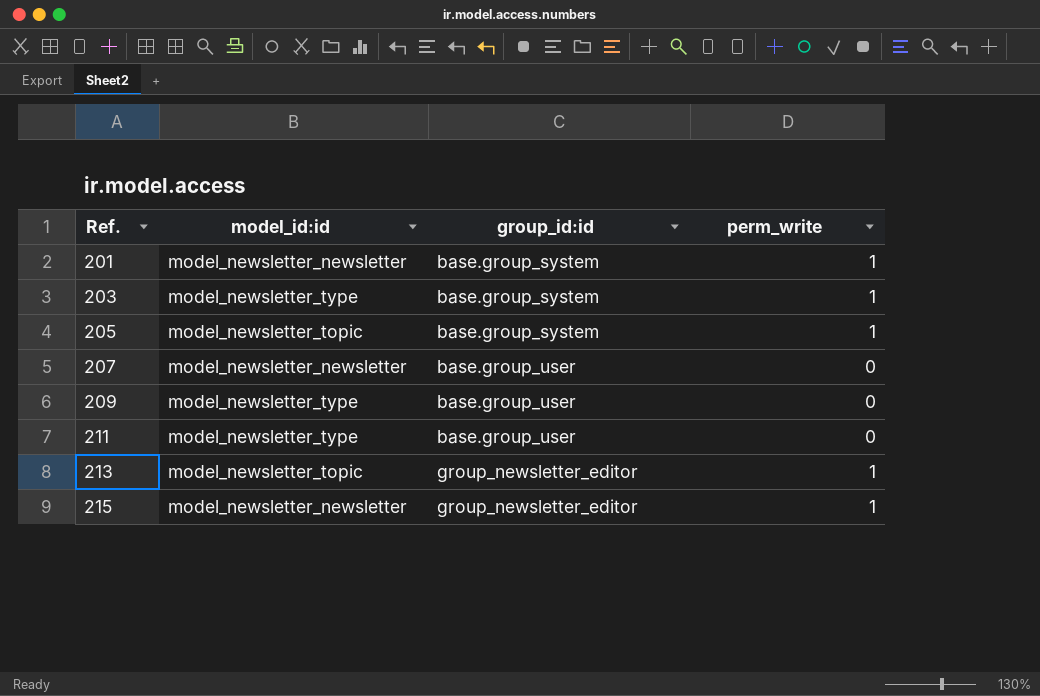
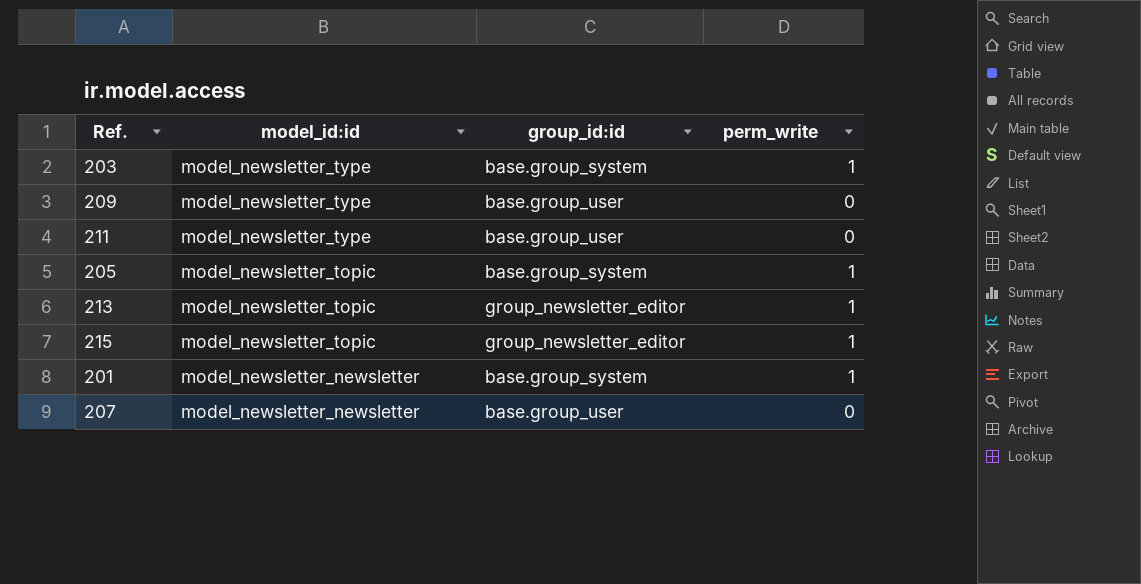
row order: Ref. ascending -> model_id:id descending
215 | model_id:id: model_newsletter_newsletter -> model_newsletter_topic

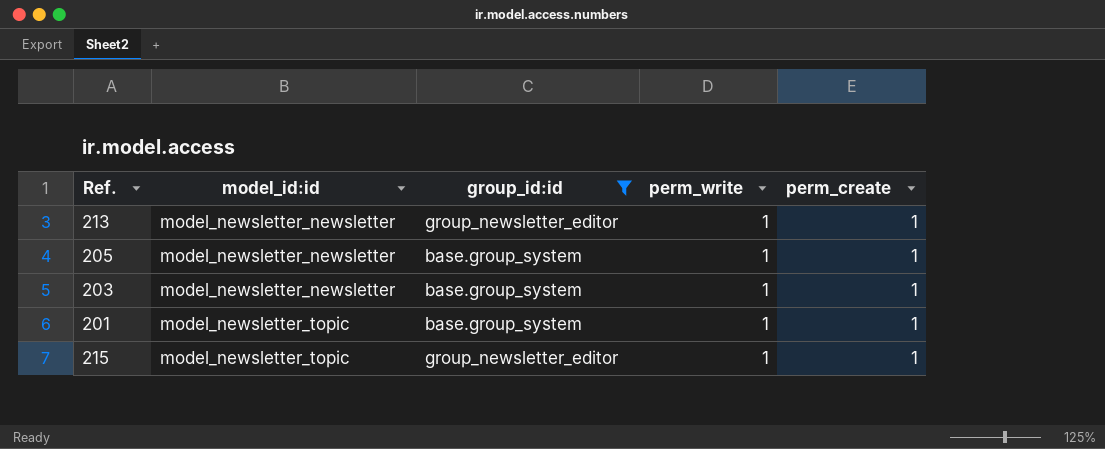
filter: none -> group_id:id != base.group_user
row order: model_id:id descending -> model_id:id ascending
column perm_create | position: none -> 5
213 | model_id:id: model_newsletter_topic -> model_newsletter_newsletter
205 | model_id:id: model_newsletter_topic -> model_newsletter_newsletter
203 | model_id:id: model_newsletter_type -> model_newsletter_newsletter
201 | model_id:id: model_newsletter_newsletter -> model_newsletter_topic

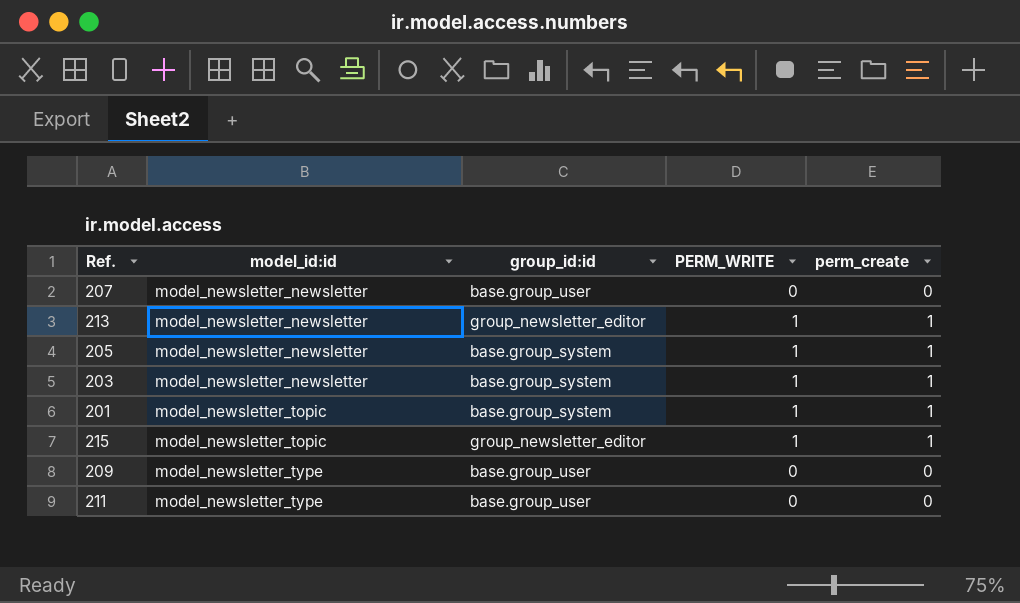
filter: group_id:id != base.group_user -> none
column name: perm_write -> PERM_WRITE

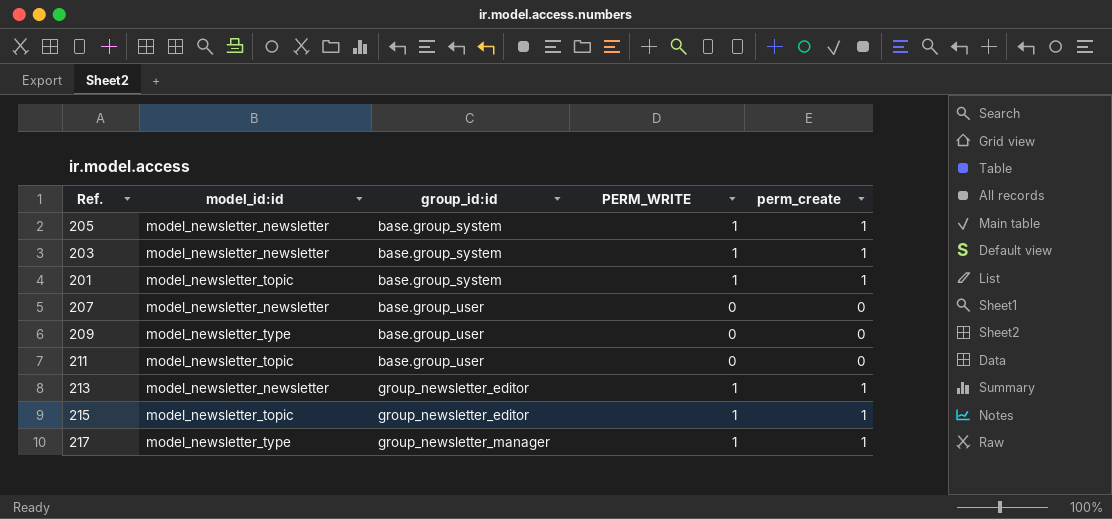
row order: model_id:id ascending -> group_id:id ascending
211 | model_id:id: model_newsletter_type -> model_newsletter_topic
row 217: none -> model_newsletter_type | group_newsletter_manager | 1 | 1

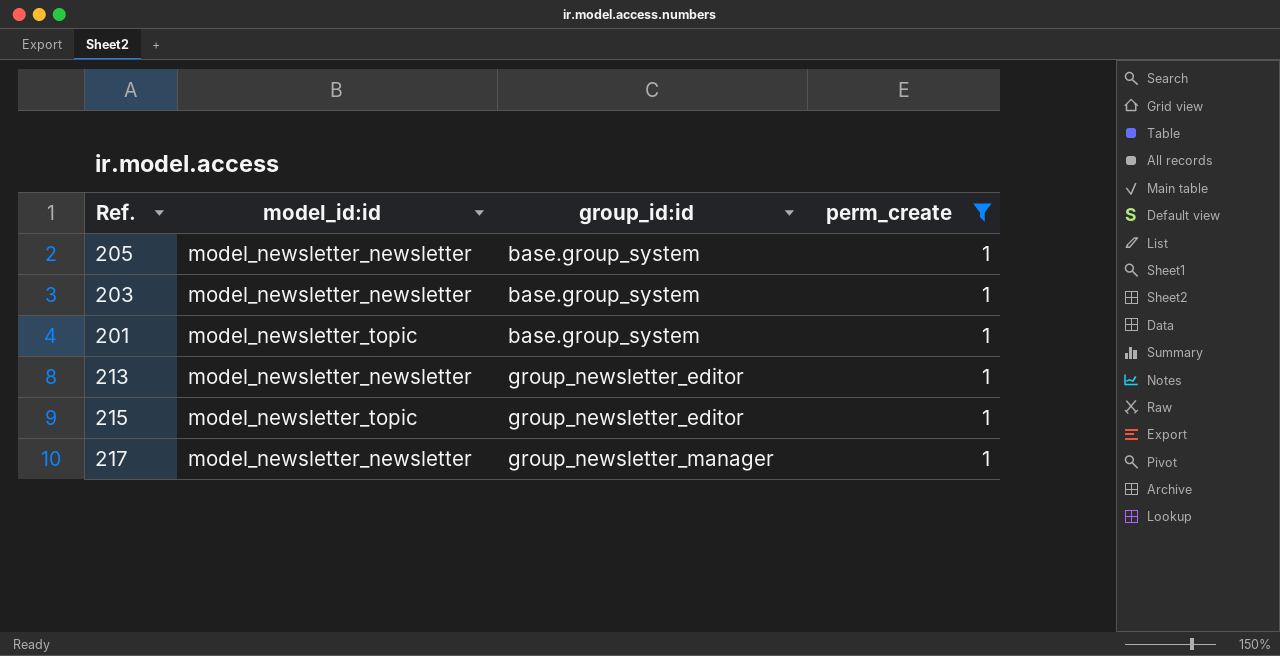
filter: none -> perm_create = 1
column PERM_WRITE | position: 4 -> none
217 | model_id:id: model_newsletter_type -> model_newsletter_newsletter

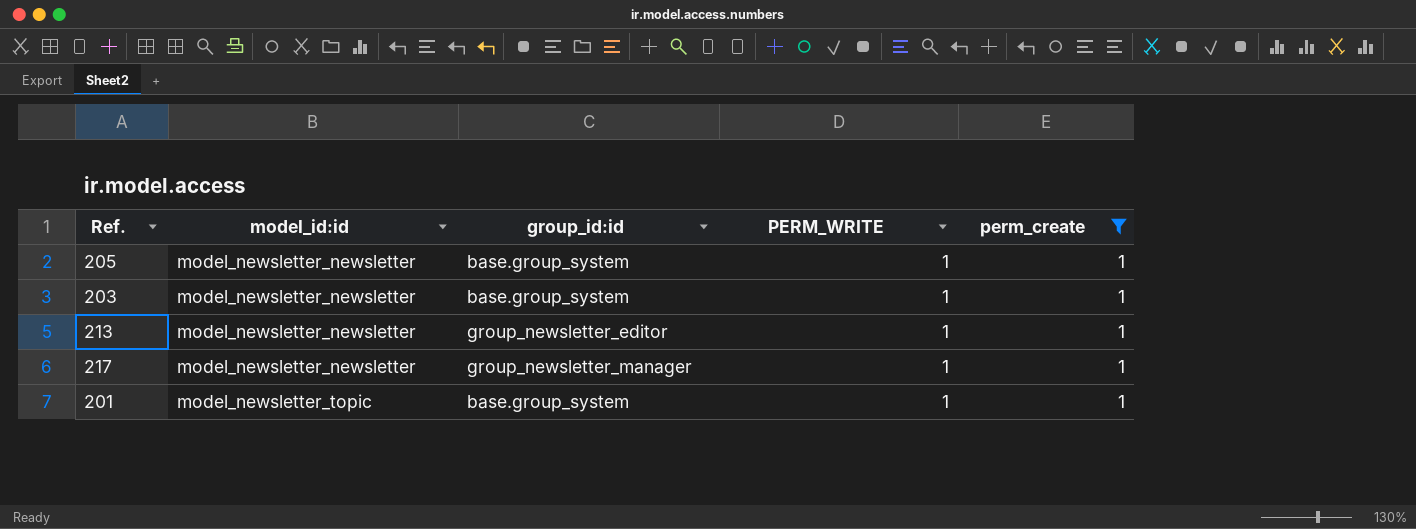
row order: group_id:id ascending -> model_id:id ascending
column PERM_WRITE | position: none -> 4
row 215: model_newsletter_topic | group_newsletter_editor | 1 -> none

